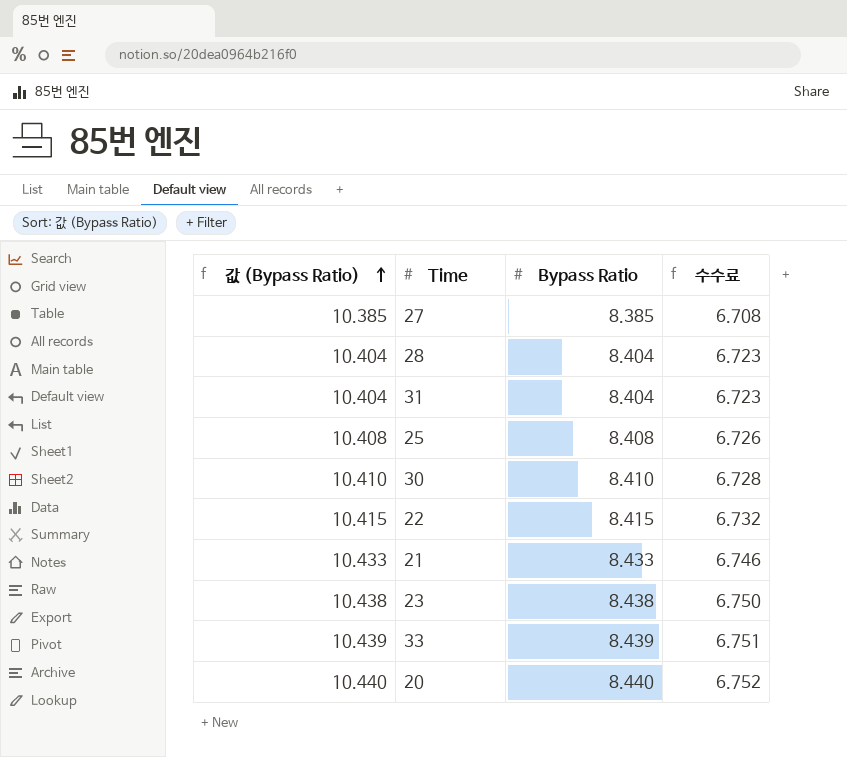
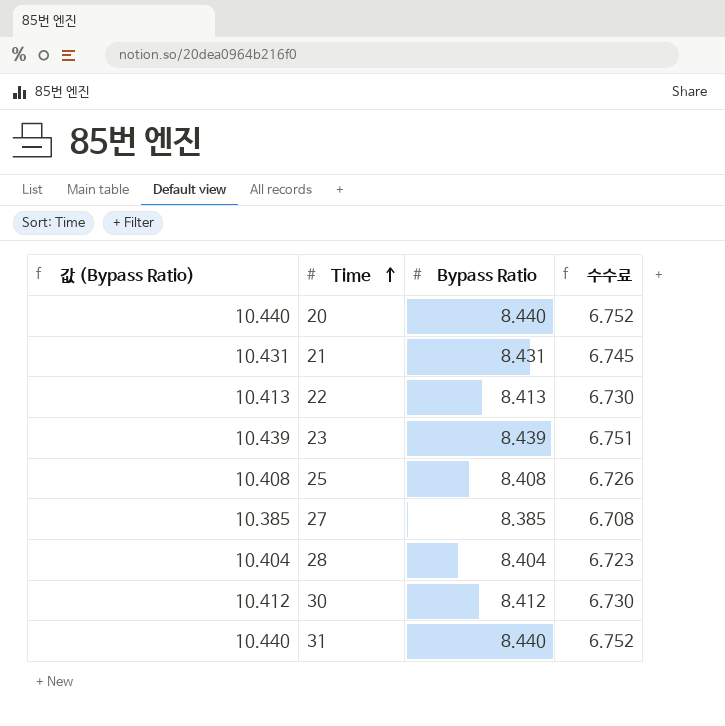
row order: 값 (Bypass Ratio) ascending -> Time ascending
row 33: 10.439 | 8.439 | 6.751 -> none
21 | 값 (Bypass Ratio): 10.433 -> 10.431
21 | Bypass Ratio: 8.433 -> 8.431
21 | 수수료: 6.746 -> 6.745
22 | 값 (Bypass Ratio): 10.415 -> 10.413
22 | Bypass Ratio: 8.415 -> 8.413
22 | 수수료: 6.732 -> 6.730
23 | 값 (Bypass Ratio): 10.438 -> 10.439
23 | Bypass Ratio: 8.438 -> 8.439
23 | 수수료: 6.750 -> 6.751
30 | 값 (Bypass Ratio): 10.410 -> 10.412
30 | Bypass Ratio: 8.410 -> 8.412
30 | 수수료: 6.728 -> 6.730
31 | 값 (Bypass Ratio): 10.404 -> 10.440
31 | Bypass Ratio: 8.404 -> 8.440
31 | 수수료: 6.723 -> 6.752

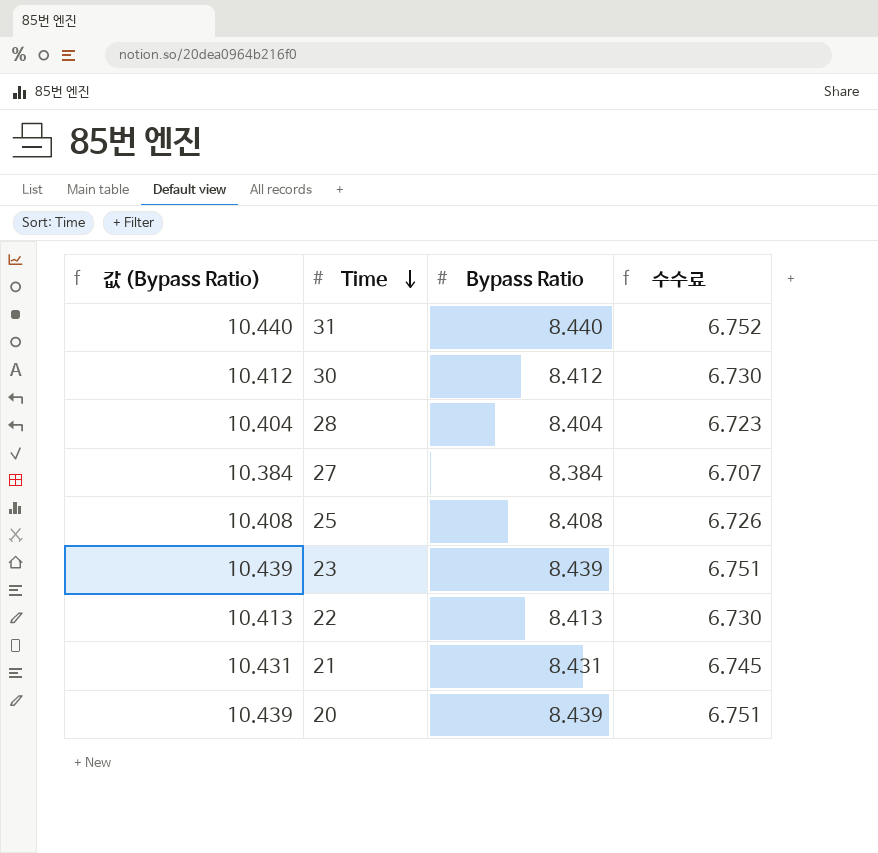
row order: Time ascending -> Time descending
27 | 값 (Bypass Ratio): 10.385 -> 10.384
27 | Bypass Ratio: 8.385 -> 8.384
27 | 수수료: 6.708 -> 6.707
20 | 값 (Bypass Ratio): 10.440 -> 10.439
20 | Bypass Ratio: 8.440 -> 8.439
20 | 수수료: 6.752 -> 6.751

